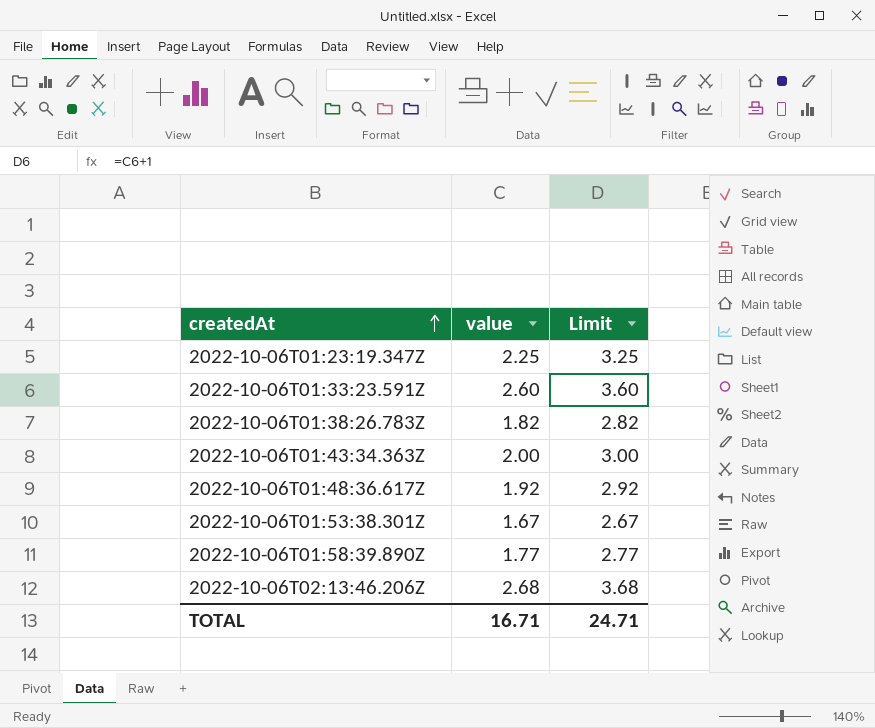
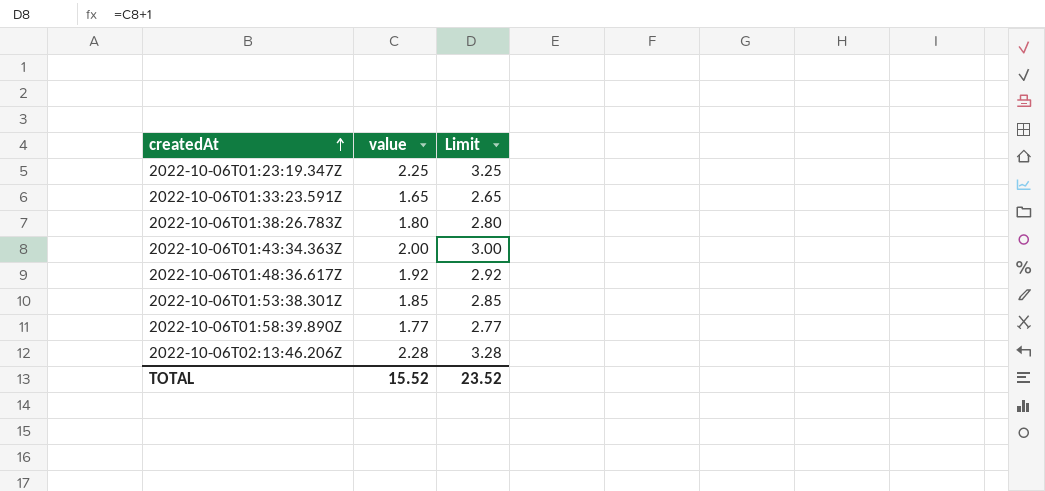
2022-10-06T01:33:23.591Z | value: 2.60 -> 1.65
2022-10-06T01:33:23.591Z | Limit: 3.60 -> 2.65
2022-10-06T01:38:26.783Z | value: 1.82 -> 1.80
2022-10-06T01:38:26.783Z | Limit: 2.82 -> 2.80
2022-10-06T01:53:38.301Z | value: 1.67 -> 1.85
2022-10-06T01:53:38.301Z | Limit: 2.67 -> 2.85
2022-10-06T02:13:46.206Z | value: 2.68 -> 2.28
2022-10-06T02:13:46.206Z | Limit: 3.68 -> 3.28
TOTAL | value: 16.71 -> 15.52
TOTAL | Limit: 24.71 -> 23.52

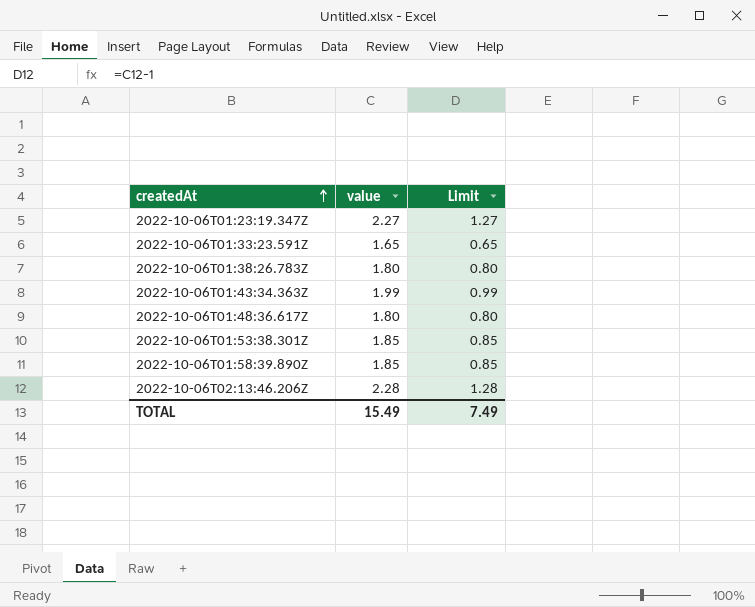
column Limit | formula: [value] + 1 -> [value] - 1
2022-10-06T01:23:19.347Z | value: 2.25 -> 2.27
2022-10-06T01:43:34.363Z | value: 2.00 -> 1.99
2022-10-06T01:48:36.617Z | value: 1.92 -> 1.80
2022-10-06T01:58:39.890Z | value: 1.77 -> 1.85
TOTAL | value: 15.52 -> 15.49
TOTAL | Limit: 23.52 -> 7.49

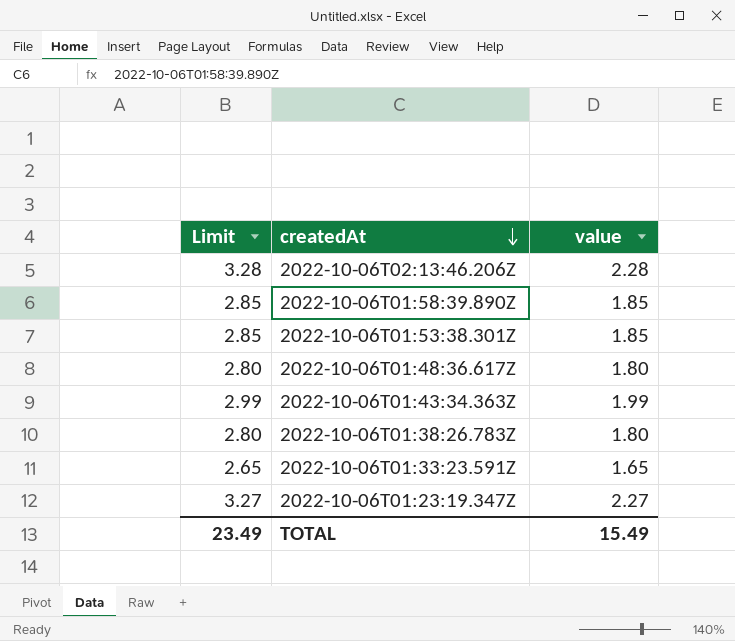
row order: createdAt ascending -> createdAt descending
column Limit | formula: [value] - 1 -> [value] + 1
column Limit | position: 3 -> 1
TOTAL | Limit: 7.49 -> 23.49

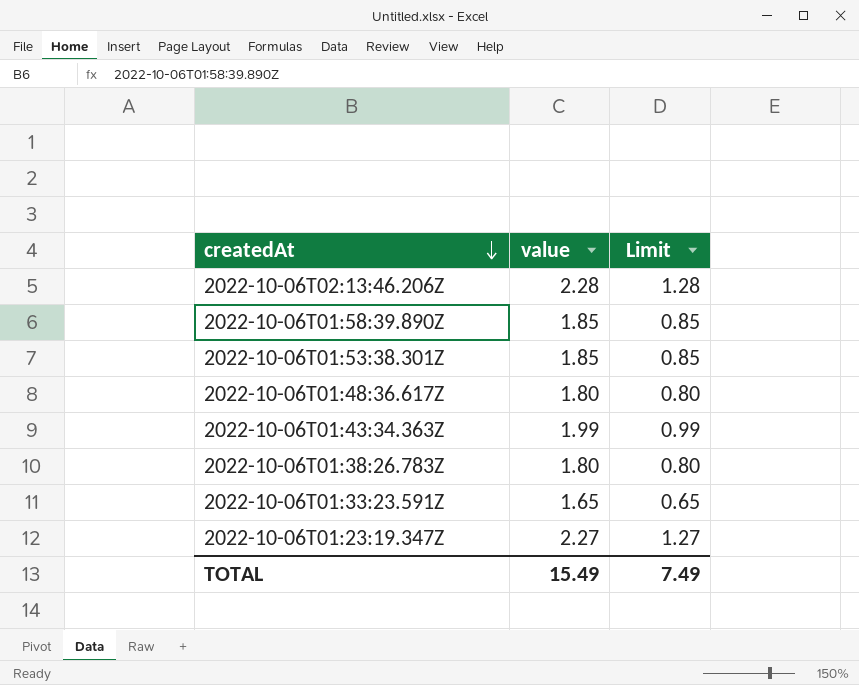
column Limit | formula: [value] + 1 -> [value] - 1
column Limit | position: 1 -> 3
TOTAL | Limit: 23.49 -> 7.49

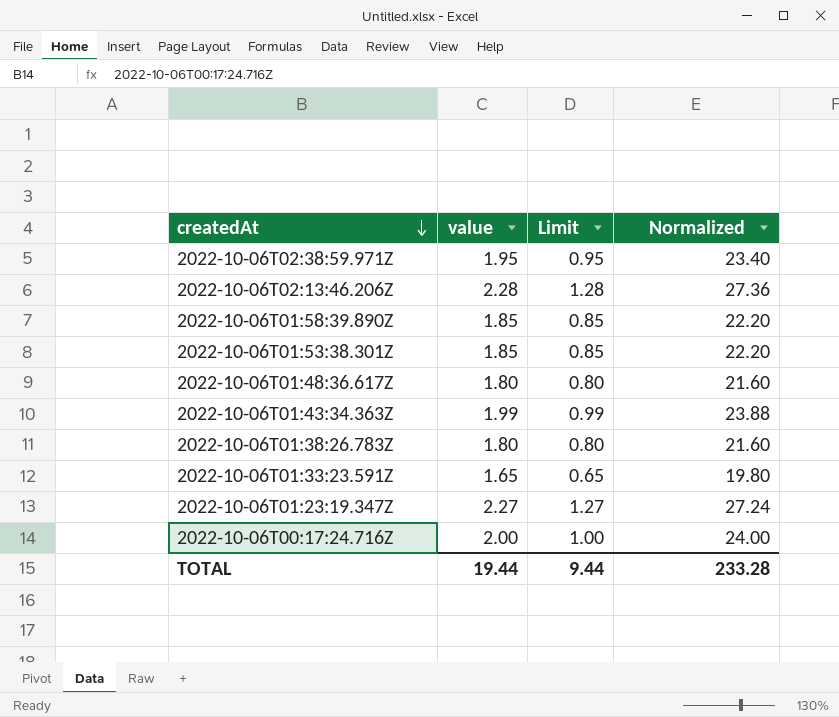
column Normalized | formula: none -> [value] * 12
row 2022-10-06T02:38:59.971Z: none -> 1.95 | 0.95 | 23.40
row 2022-10-06T00:17:24.716Z: none -> 2.00 | 1.00 | 24.00
TOTAL | value: 15.49 -> 19.44
TOTAL | Limit: 7.49 -> 9.44

